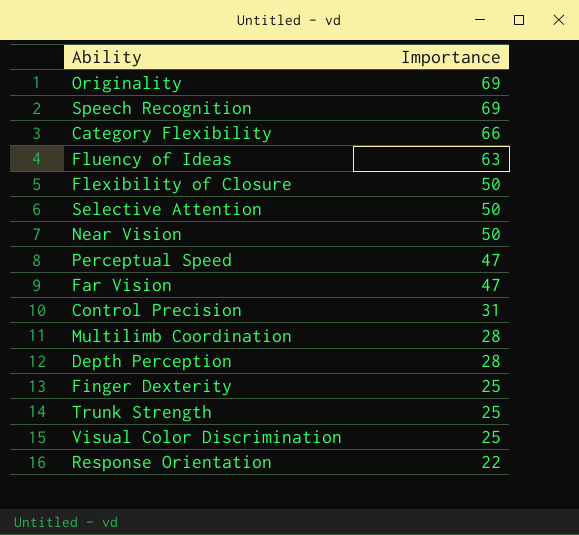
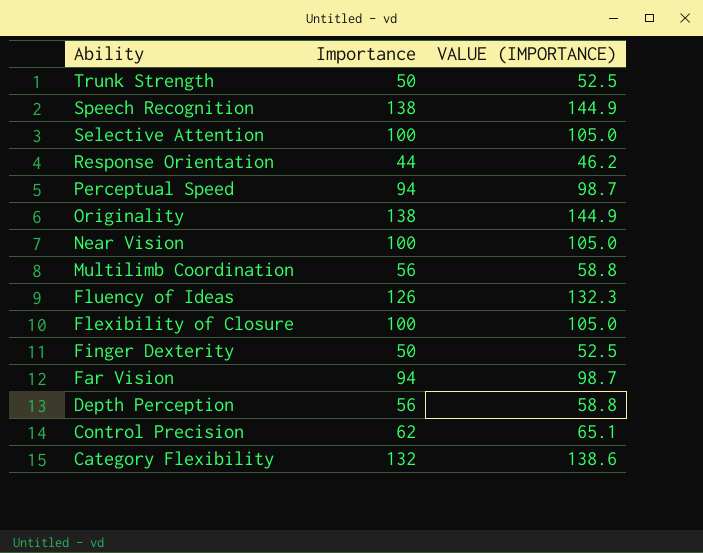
row order: Importance descending -> Ability descending
column VALUE (IMPORTANCE) | formula: none -> [Importance] * 1.05
row Visual Color Discrimination: 25 -> none
Trunk Strength | Importance: 25 -> 50
Speech Recognition | Importance: 69 -> 138
Selective Attention | Importance: 50 -> 100
Response Orientation | Importance: 22 -> 44
Perceptual Speed | Importance: 47 -> 94
Originality | Importance: 69 -> 138
Near Vision | Importance: 50 -> 100
Multilimb Coordination | Importance: 28 -> 56
Fluency of Ideas | Importance: 63 -> 126
Flexibility of Closure | Importance: 50 -> 100
Finger Dexterity | Importance: 25 -> 50
Far Vision | Importance: 47 -> 94
Depth Perception | Importance: 28 -> 56
Control Precision | Importance: 31 -> 62
Category Flexibility | Importance: 66 -> 132

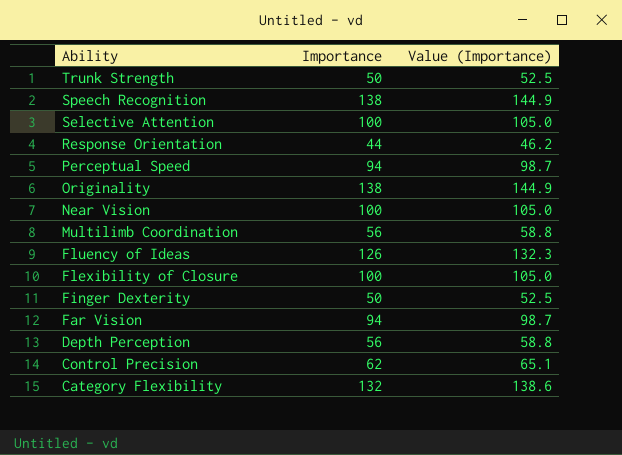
column name: VALUE (IMPORTANCE) -> Value (Importance)

